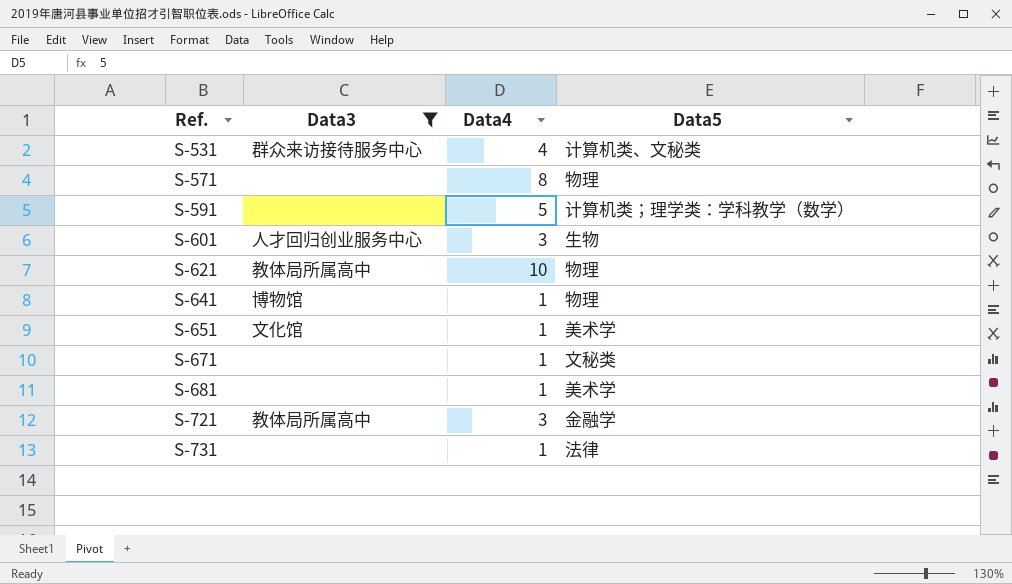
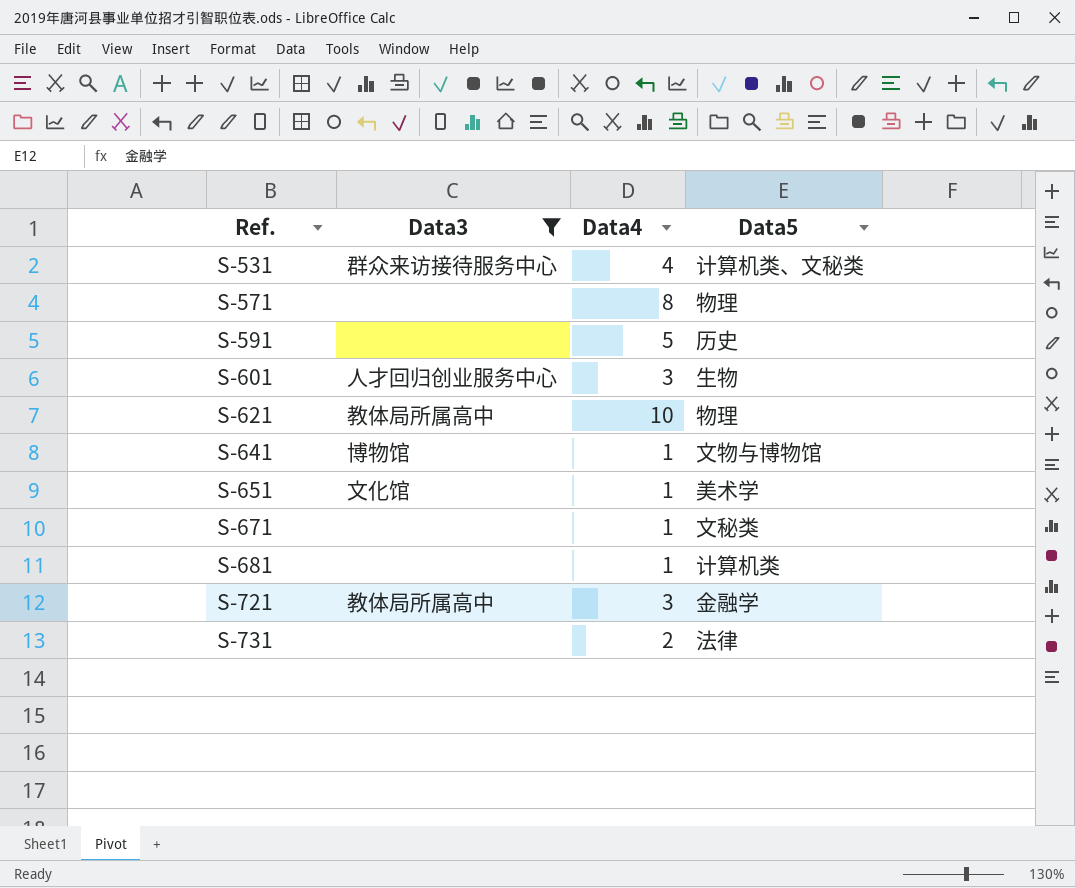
S-591 | Data5: 计算机类；理学类：学科教学（数学） -> 历史
S-641 | Data5: 物理 -> 文物与博物馆
S-681 | Data5: 美术学 -> 计算机类
S-731 | Data4: 1 -> 2

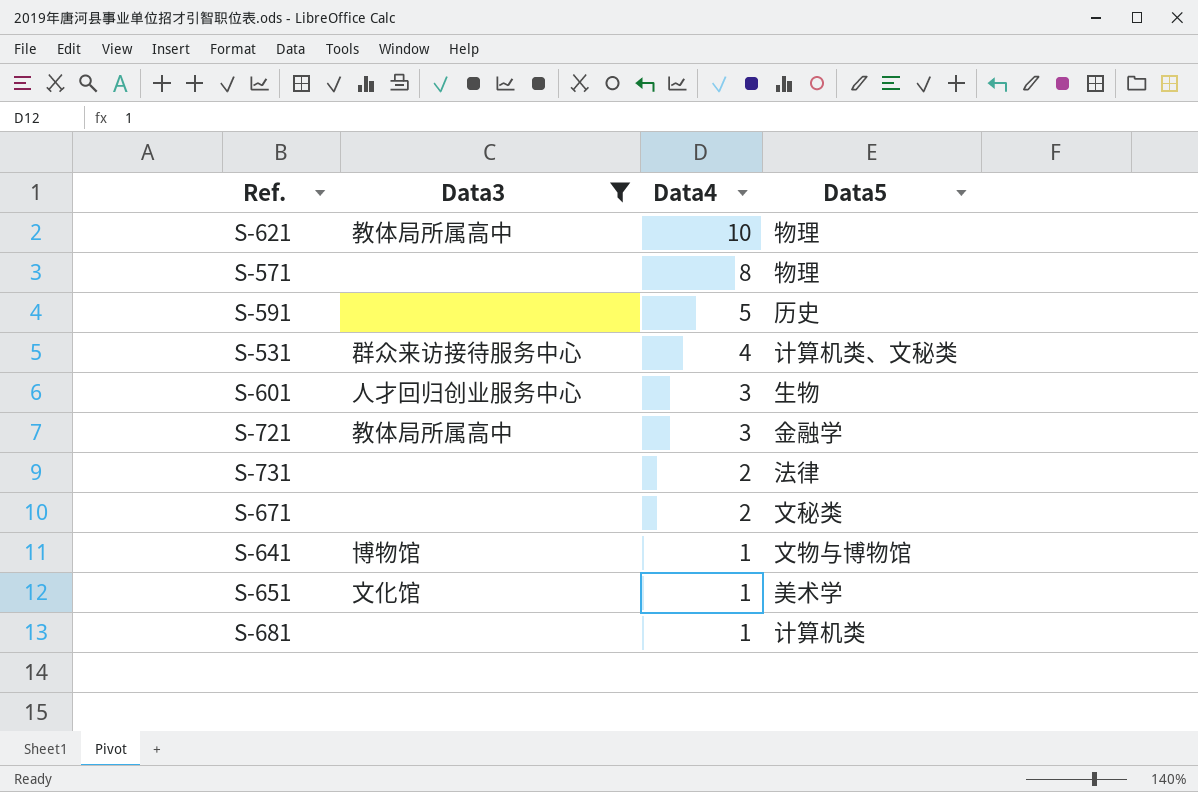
row order: Ref. ascending -> Data4 descending
S-671 | Data4: 1 -> 2

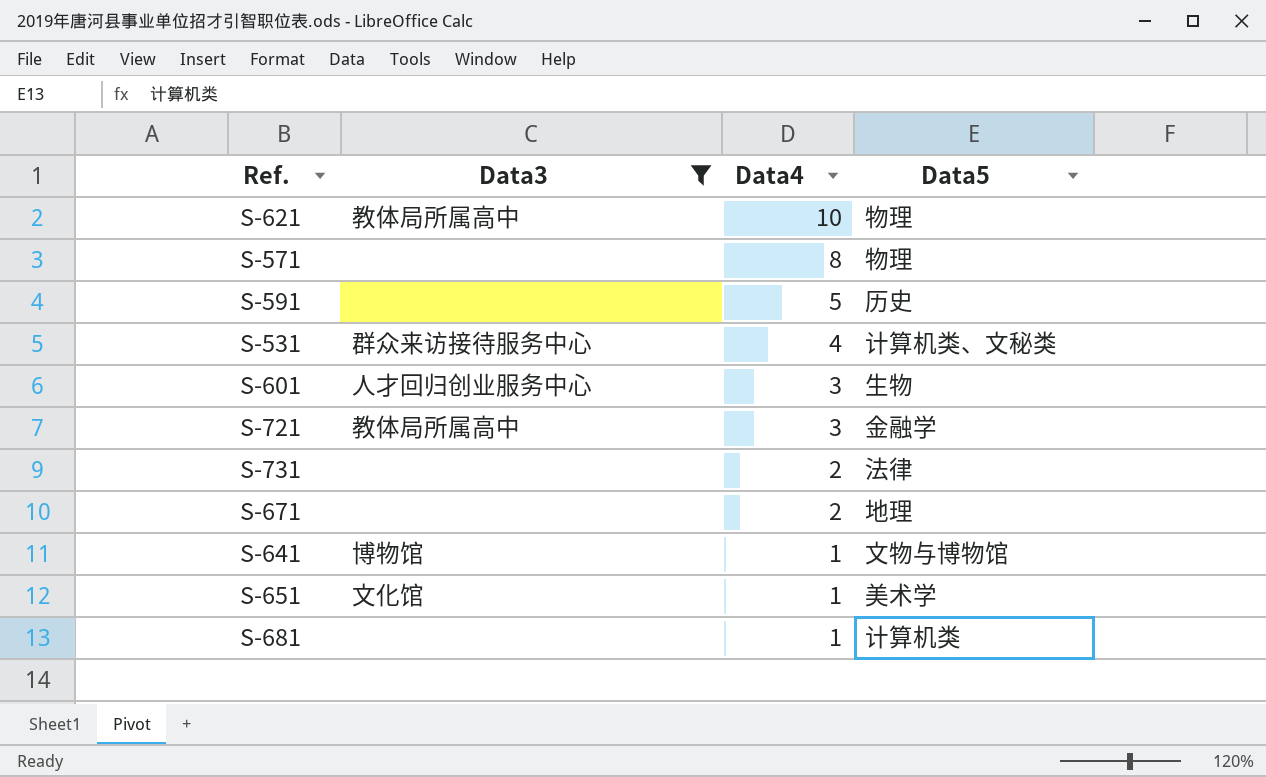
S-671 | Data5: 文秘类 -> 地理

